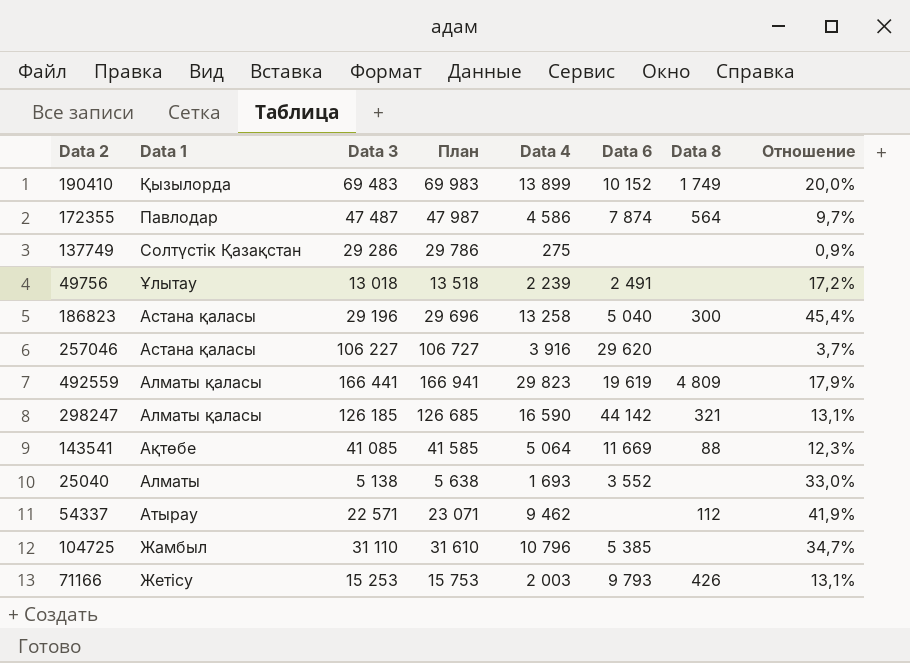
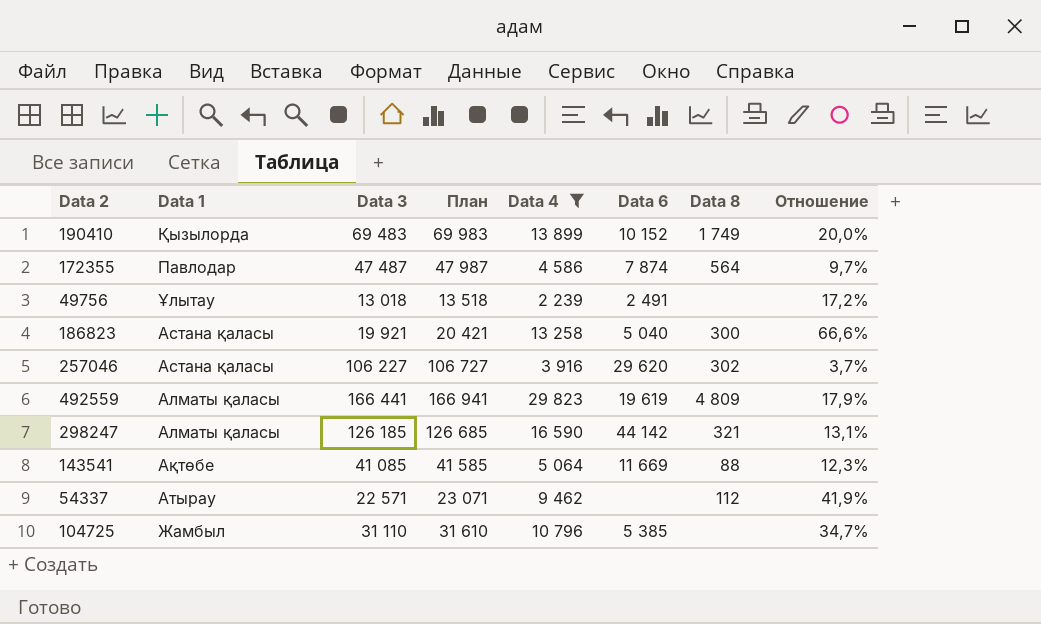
filter: none -> Data 4 >= 2 239
186823 | Data 3: 29 196 -> 19 921
186823 | План: 29 696 -> 20 421
186823 | Отношение: 45,4% -> 66,6%
257046 | Data 8: none -> 302

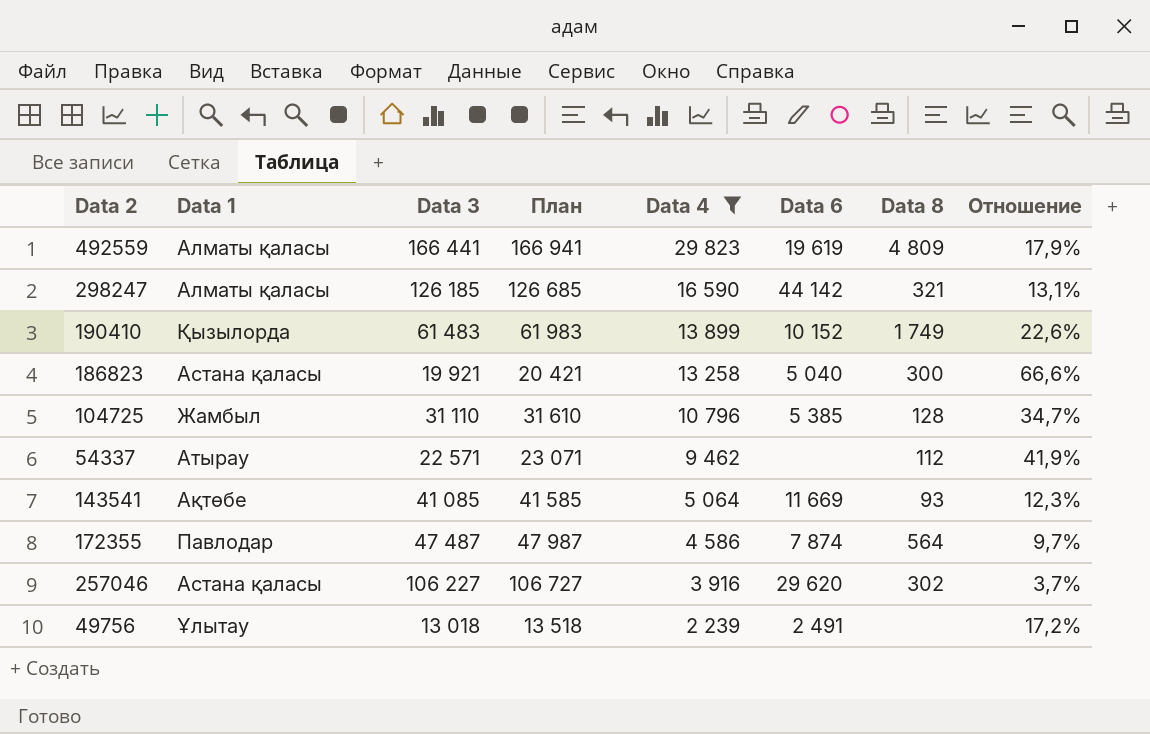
row order: none -> Data 4 descending
190410 | Data 3: 69 483 -> 61 483
190410 | План: 69 983 -> 61 983
190410 | Отношение: 20,0% -> 22,6%
104725 | Data 8: none -> 128
143541 | Data 8: 88 -> 93

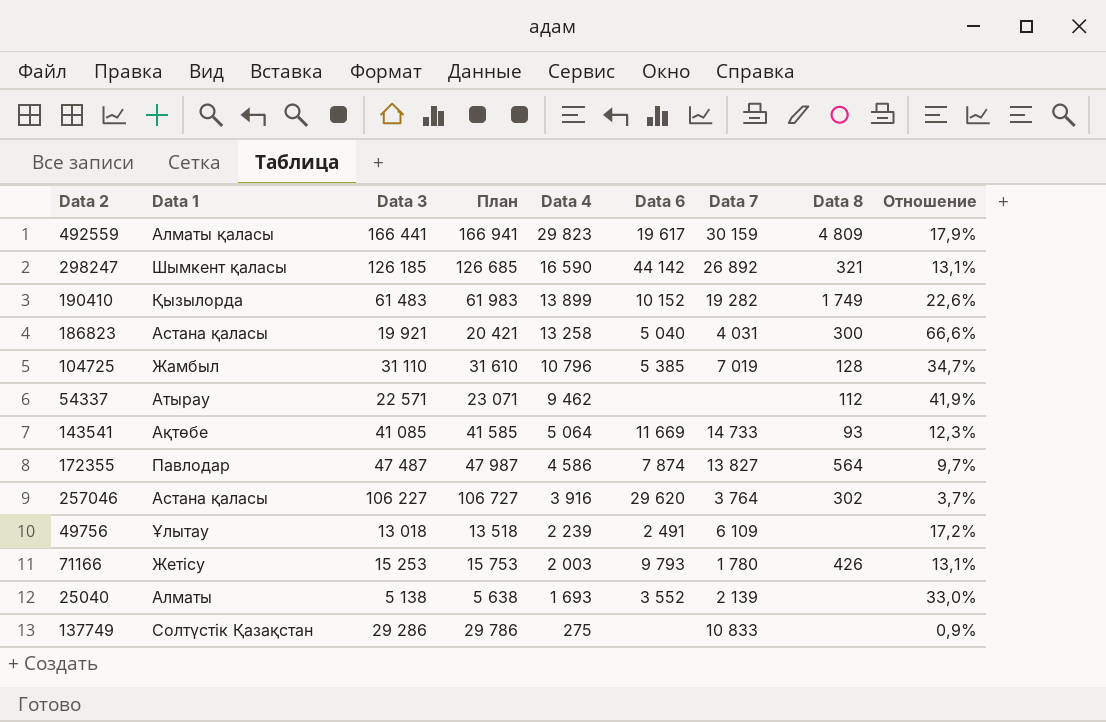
filter: Data 4 >= 2 239 -> none
column Data 7 | position: none -> 7
492559 | Data 6: 19 619 -> 19 617
298247 | Data 1: Алматы қаласы -> Шымкент қаласы

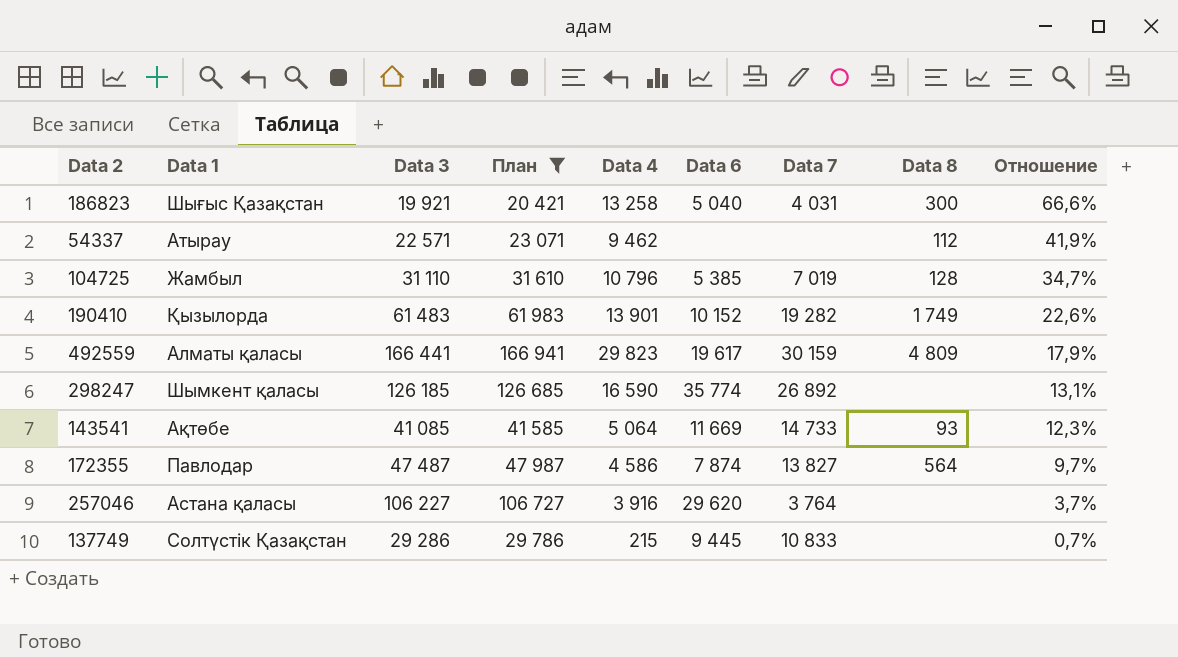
filter: none -> План >= 20 421
row order: Data 4 descending -> Отношение descending
186823 | Data 1: Астана қаласы -> Шығыс Қазақстан
190410 | Data 4: 13 899 -> 13 901
298247 | Data 6: 44 142 -> 35 774
298247 | Data 8: 321 -> none
257046 | Data 8: 302 -> none
137749 | Data 4: 275 -> 215
137749 | Data 6: none -> 9 445
137749 | Отношение: 0,9% -> 0,7%

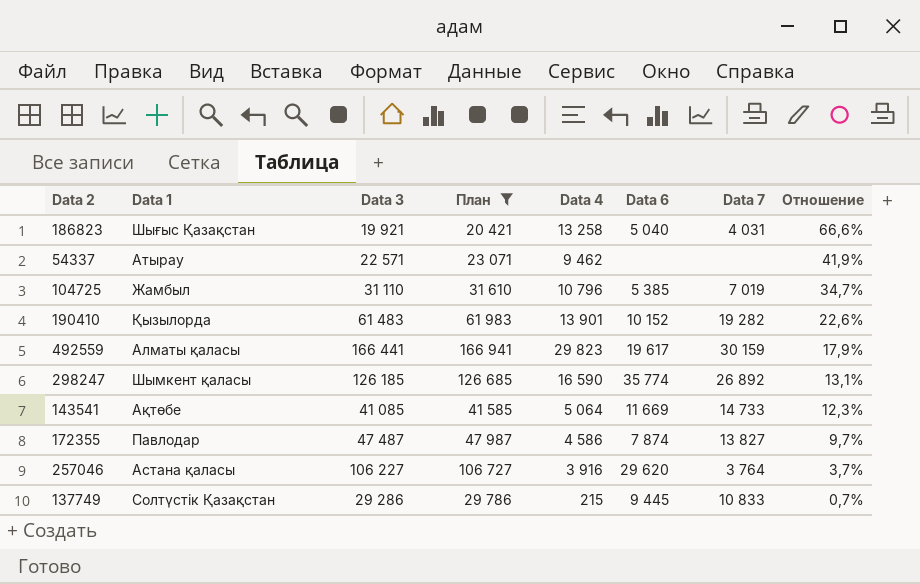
column Data 8 | position: 8 -> none

